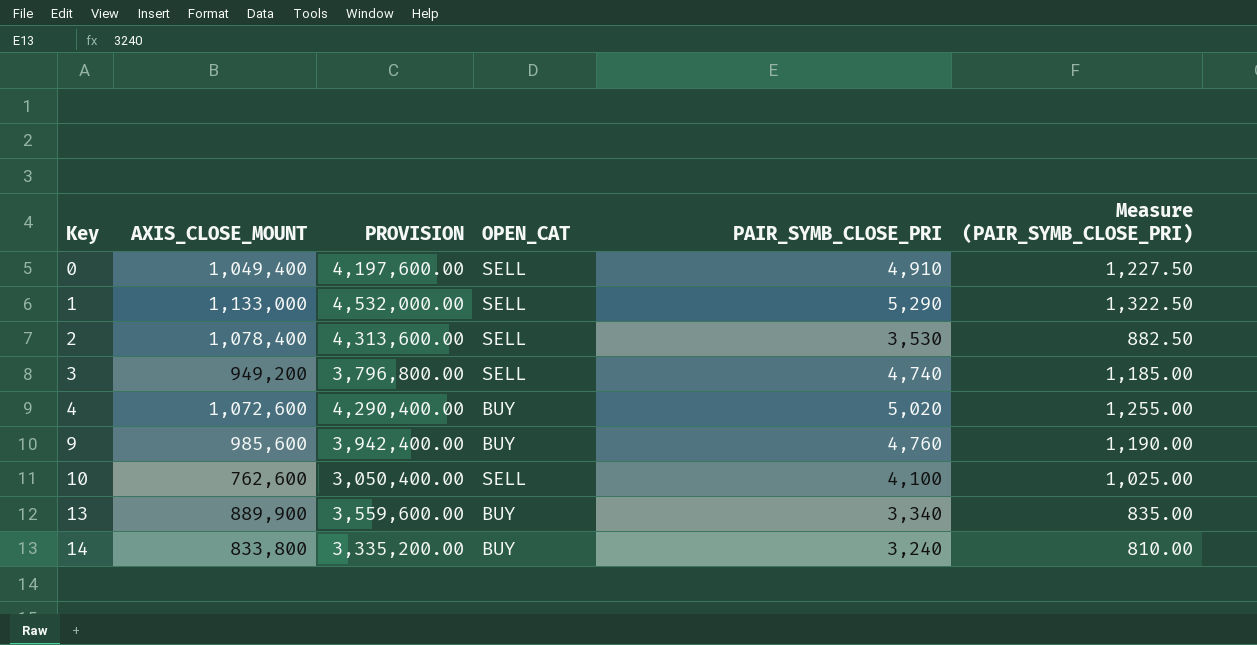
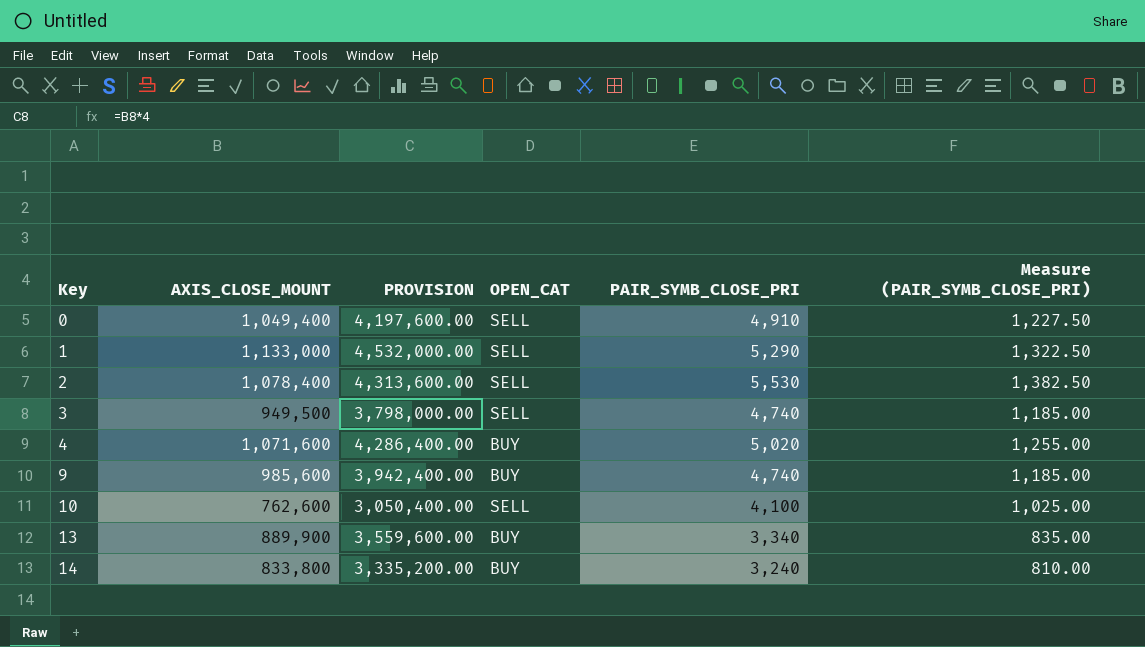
2 | PAIR_SYMB_CLOSE_PRI: 3,530 -> 5,530
2 | Measure (PAIR_SYMB_CLOSE_PRI): 882.50 -> 1,382.50
3 | AXIS_CLOSE_MOUNT: 949,200 -> 949,500
3 | PROVISION: 3,796,800.00 -> 3,798,000.00
4 | AXIS_CLOSE_MOUNT: 1,072,600 -> 1,071,600
4 | PROVISION: 4,290,400.00 -> 4,286,400.00
9 | PAIR_SYMB_CLOSE_PRI: 4,760 -> 4,740
9 | Measure (PAIR_SYMB_CLOSE_PRI): 1,190.00 -> 1,185.00

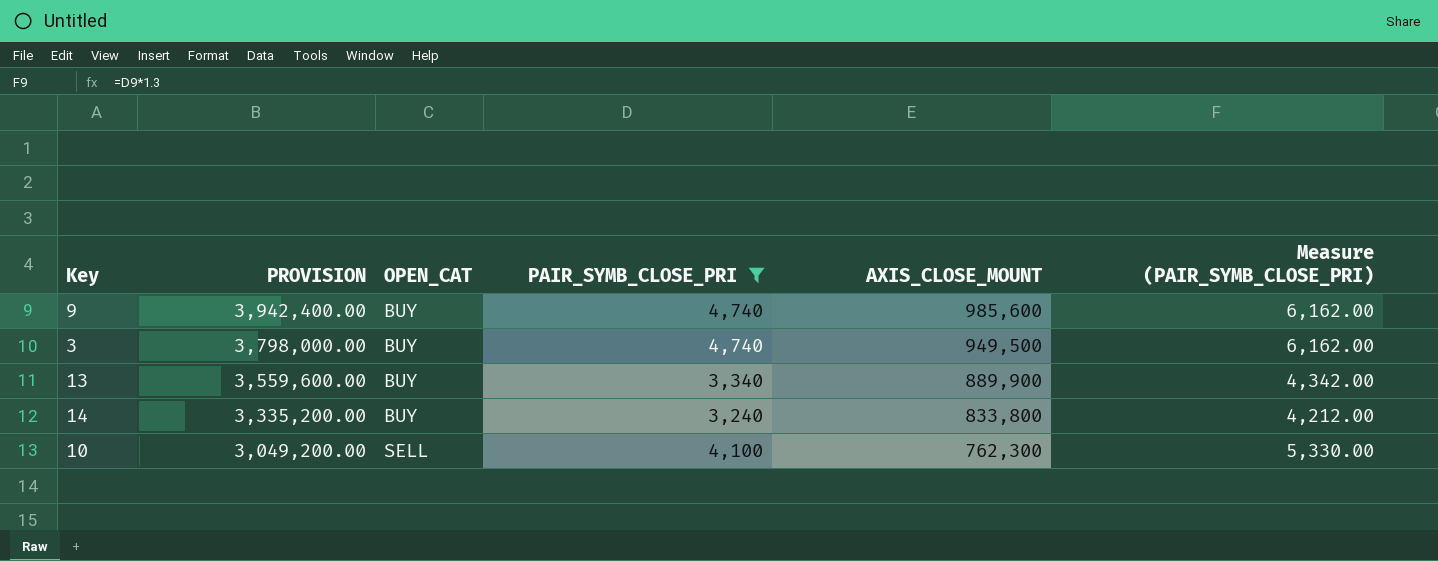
filter: none -> PAIR_SYMB_CLOSE_PRI <= 4,740
row order: Key ascending -> PROVISION descending
column AXIS_CLOSE_MOUNT | position: 2 -> 5
column Measure (PAIR_SYMB_CLOSE_PRI) | formula: [PAIR_SYMB_CLOSE_PRI] * 0.25 -> [PAIR_SYMB_CLOSE_PRI] * 1.3
3 | OPEN_CAT: SELL -> BUY
10 | PROVISION: 3,050,400.00 -> 3,049,200.00
10 | AXIS_CLOSE_MOUNT: 762,600 -> 762,300

